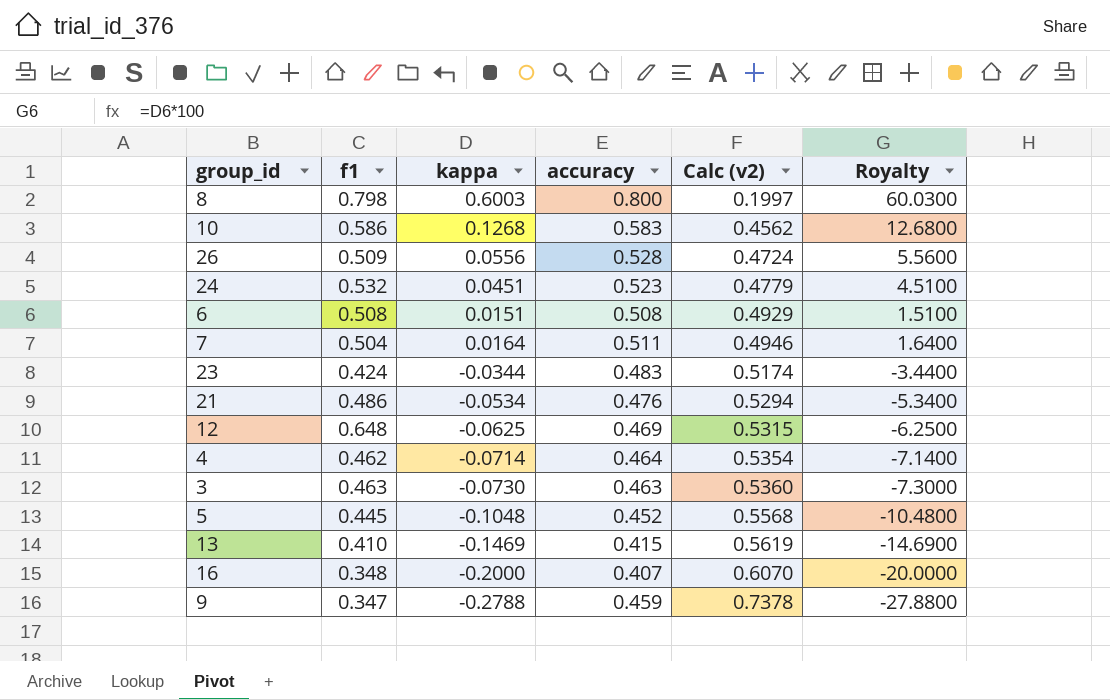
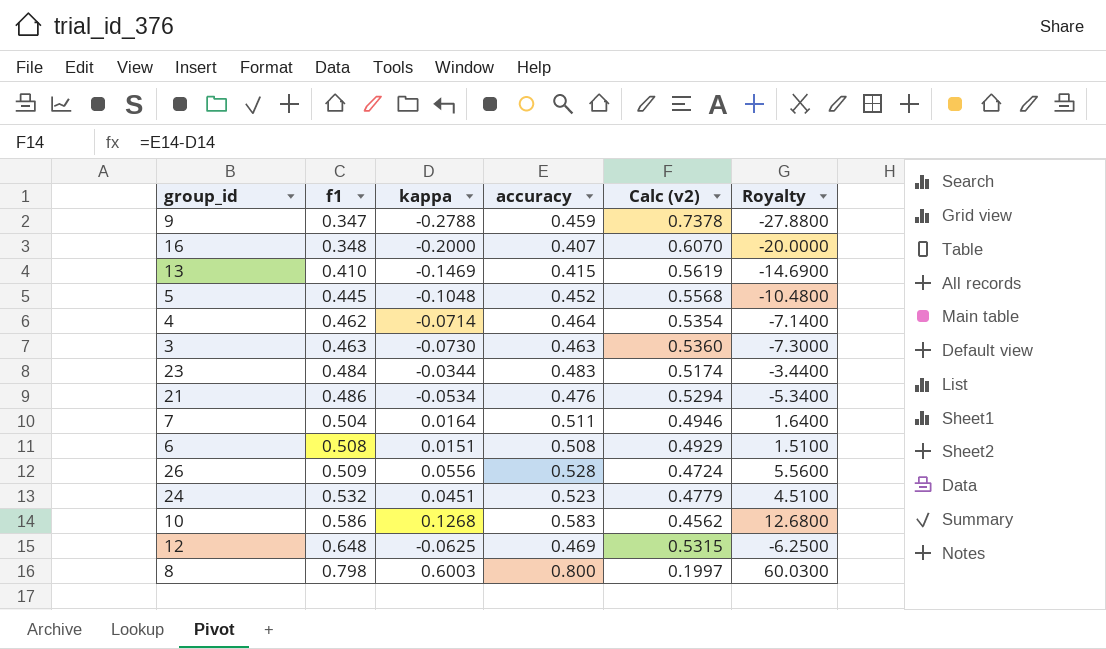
row order: Calc (v2) ascending -> f1 ascending
23 | f1: 0.424 -> 0.484

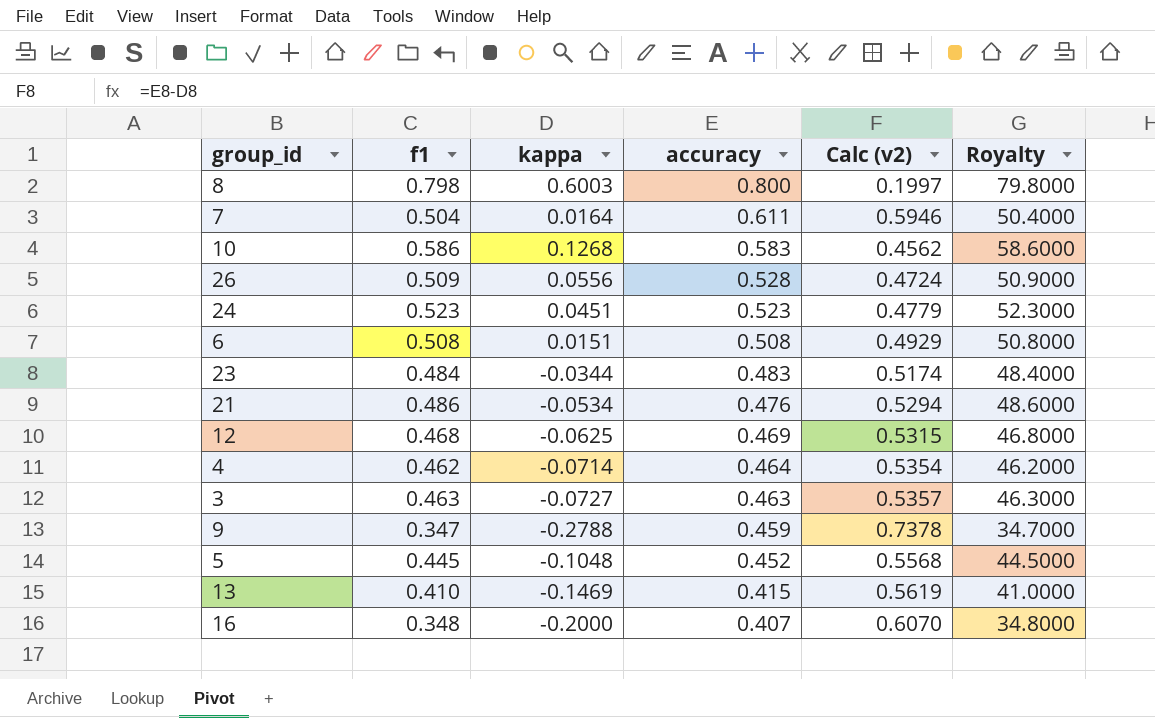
row order: f1 ascending -> accuracy descending
column Royalty | formula: [kappa] * 100 -> [f1] * 100
7 | accuracy: 0.511 -> 0.611
7 | Calc (v2): 0.4946 -> 0.5946
24 | f1: 0.532 -> 0.523
12 | f1: 0.648 -> 0.468
3 | kappa: -0.0730 -> -0.0727
3 | Calc (v2): 0.5360 -> 0.5357

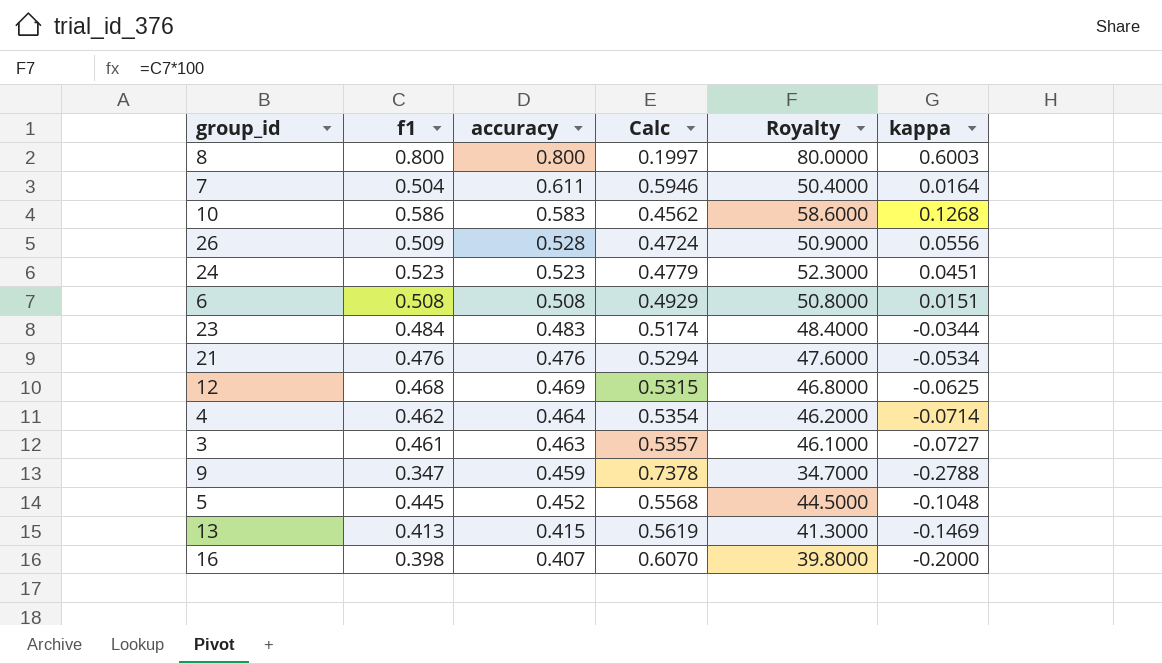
column name: Calc (v2) -> Calc
column kappa | position: 3 -> 6
8 | f1: 0.798 -> 0.800
8 | Royalty: 79.8000 -> 80.0000
21 | f1: 0.486 -> 0.476
21 | Royalty: 48.6000 -> 47.6000
3 | f1: 0.463 -> 0.461
3 | Royalty: 46.3000 -> 46.1000
13 | f1: 0.410 -> 0.413
13 | Royalty: 41.0000 -> 41.3000
16 | f1: 0.348 -> 0.398
16 | Royalty: 34.8000 -> 39.8000

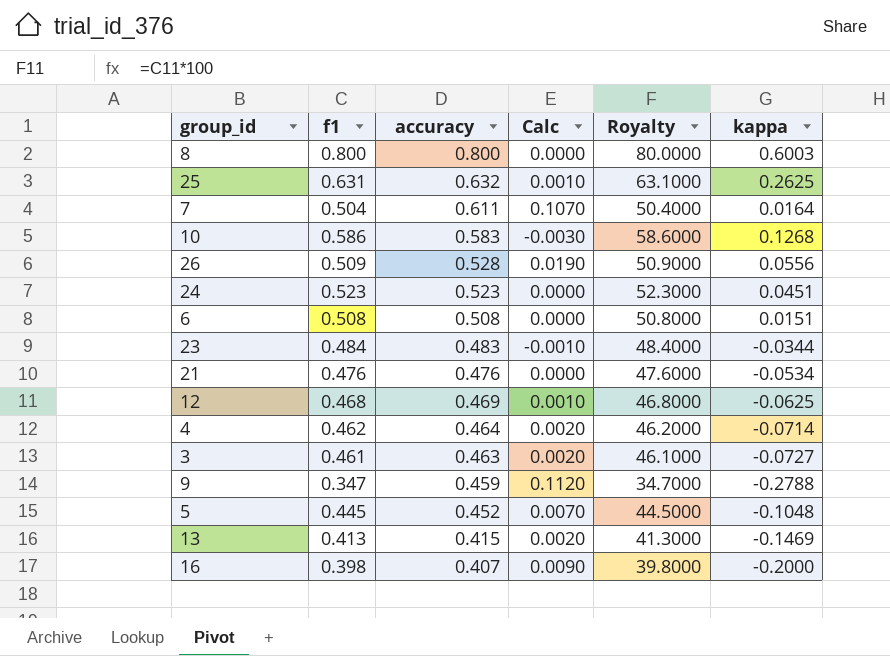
column Calc | formula: [accuracy] - [kappa] -> [accuracy] - [f1]
row 25: none -> 0.631 | 0.632 | 0.0010 | 63.1000 | 0.2625

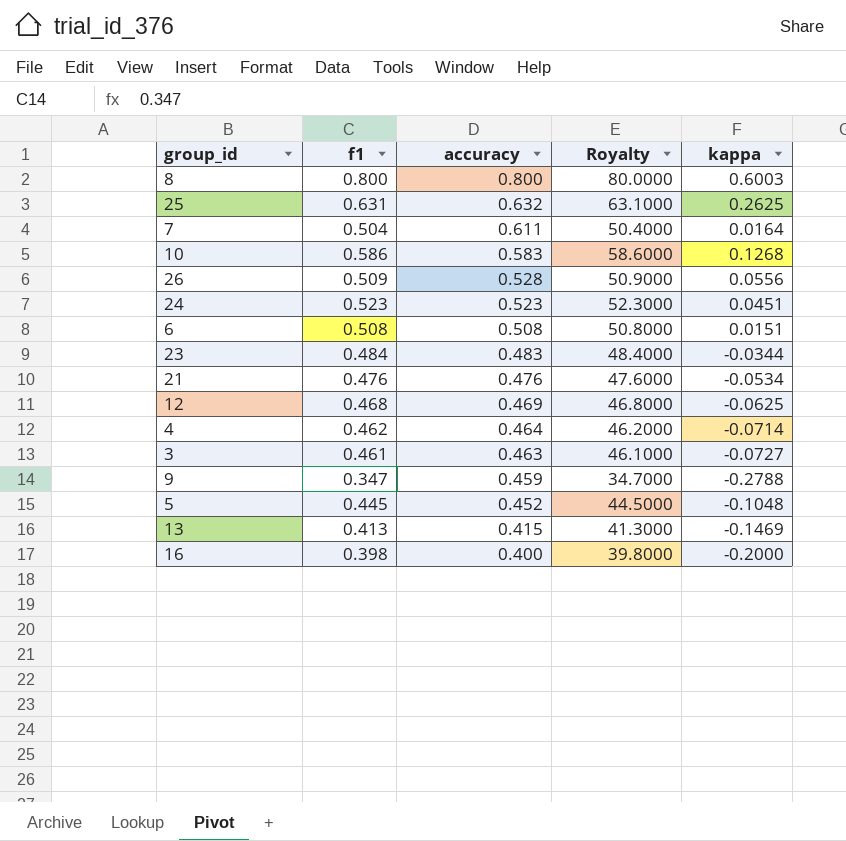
column Calc | formula: [accuracy] - [f1] -> none
16 | accuracy: 0.407 -> 0.400

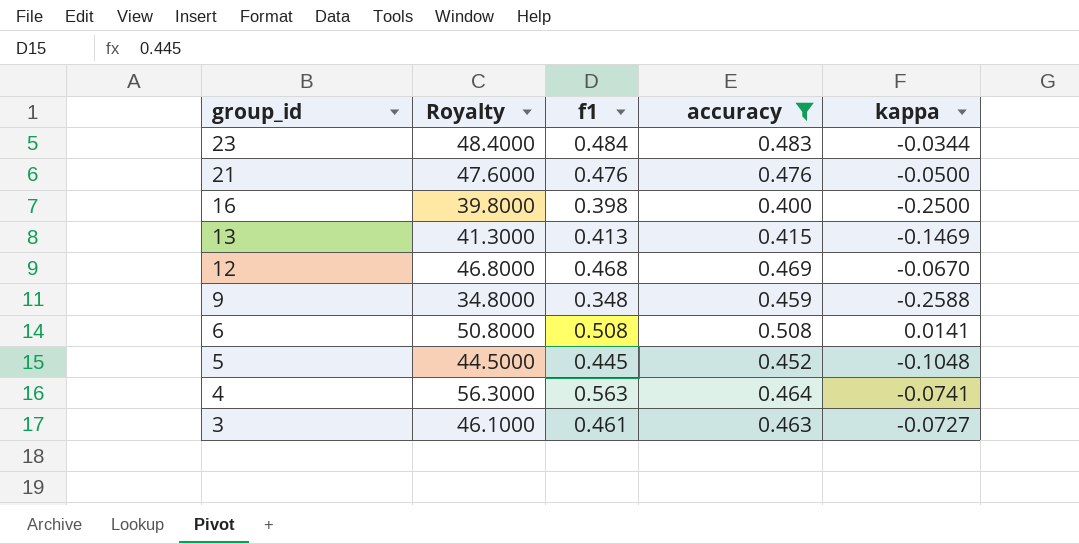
filter: none -> accuracy <= 0.508
row order: accuracy descending -> group_id descending
column Royalty | position: 4 -> 2
21 | kappa: -0.0534 -> -0.0500
16 | kappa: -0.2000 -> -0.2500
12 | kappa: -0.0625 -> -0.0670
9 | Royalty: 34.7000 -> 34.8000
9 | f1: 0.347 -> 0.348
9 | kappa: -0.2788 -> -0.2588
6 | kappa: 0.0151 -> 0.0141
4 | Royalty: 46.2000 -> 56.3000
4 | f1: 0.462 -> 0.563
4 | kappa: -0.0714 -> -0.0741

